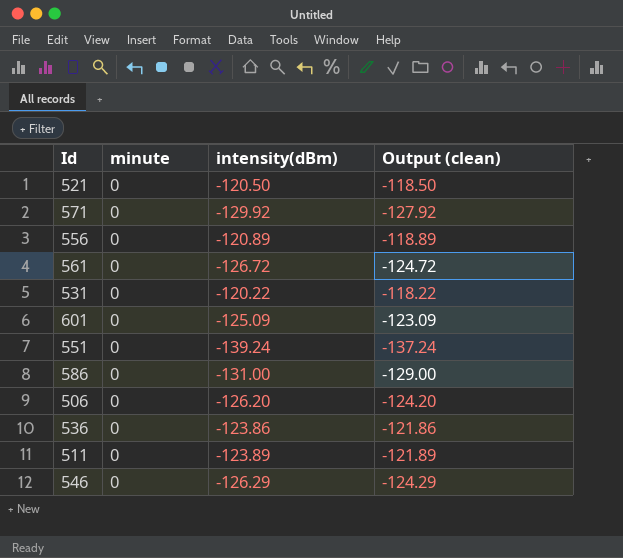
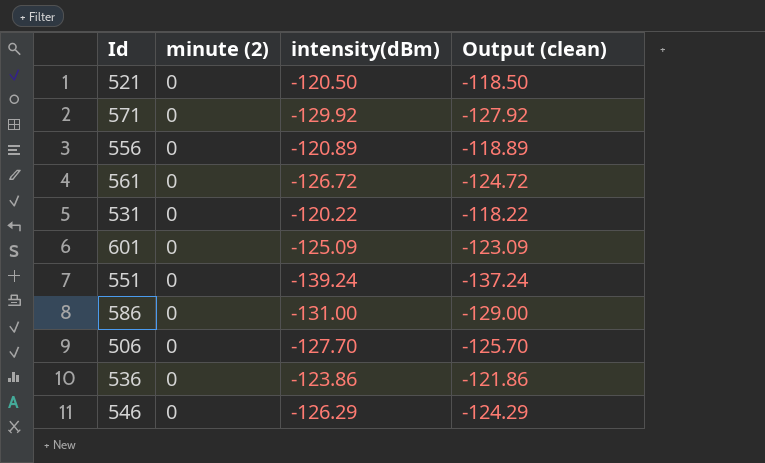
column name: minute -> minute (2)
row 511: 0 | -123.89 | -121.89 -> none
506 | intensity(dBm): -126.20 -> -127.70
506 | Output (clean): -124.20 -> -125.70

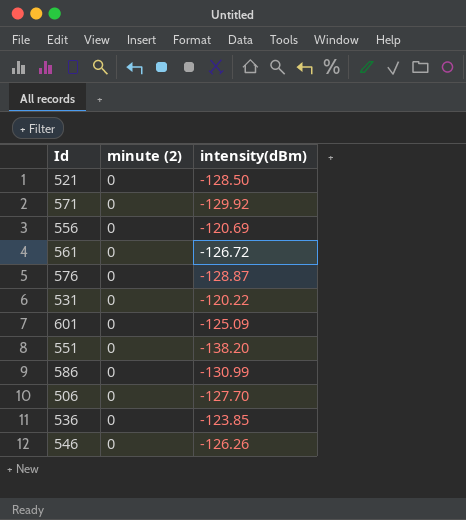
column Output (clean) | formula: [intensity(dBm)] + 2 -> none
521 | intensity(dBm): -120.50 -> -128.50
556 | intensity(dBm): -120.89 -> -120.69
row 576: none -> 0 | -128.87
551 | intensity(dBm): -139.24 -> -138.20
586 | intensity(dBm): -131.00 -> -130.99
536 | intensity(dBm): -123.86 -> -123.85
546 | intensity(dBm): -126.29 -> -126.26

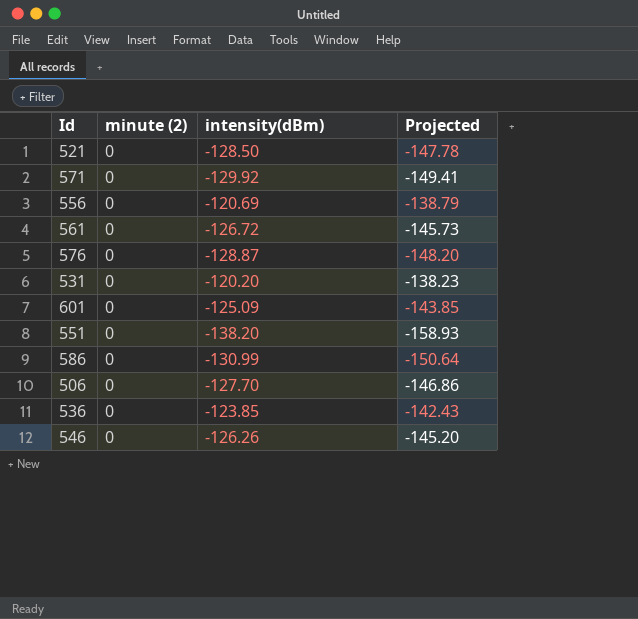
column Projected | formula: none -> [intensity(dBm)] * 1.15
531 | intensity(dBm): -120.22 -> -120.20

